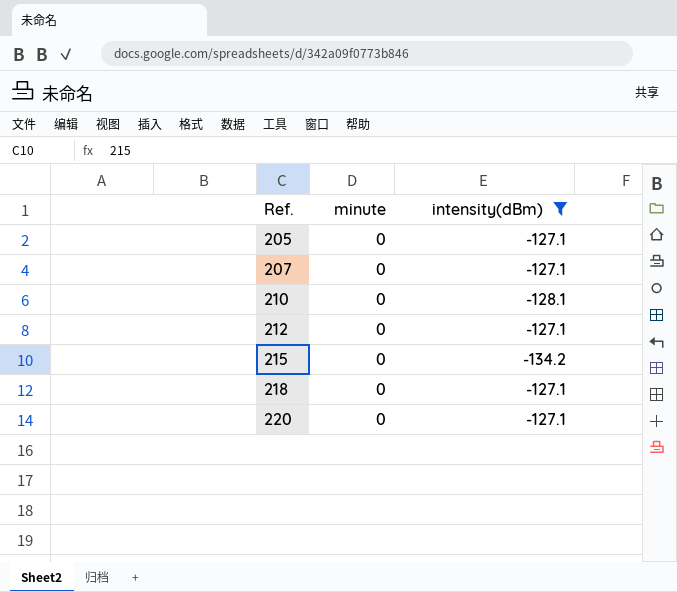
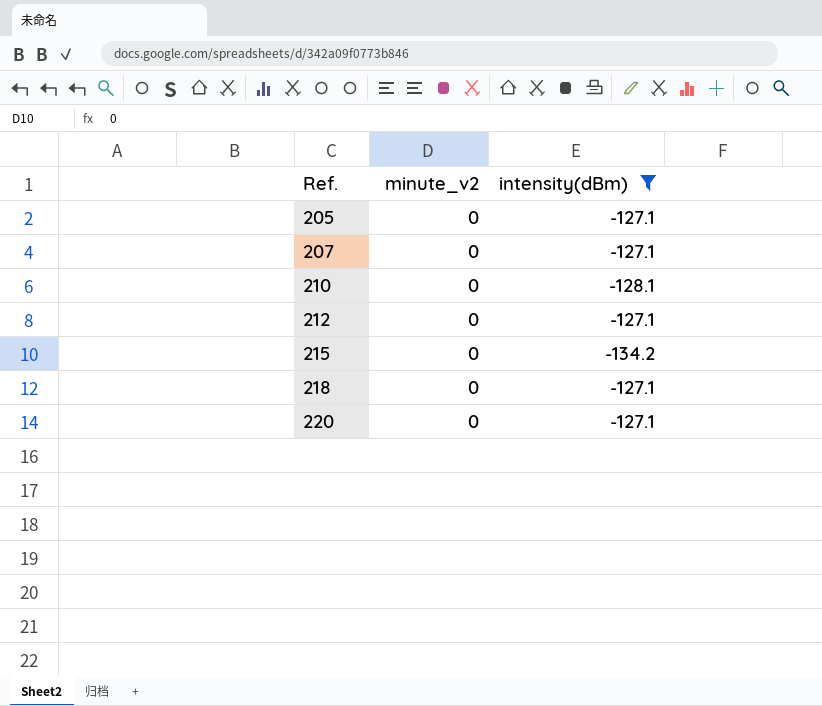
column name: minute -> minute_v2

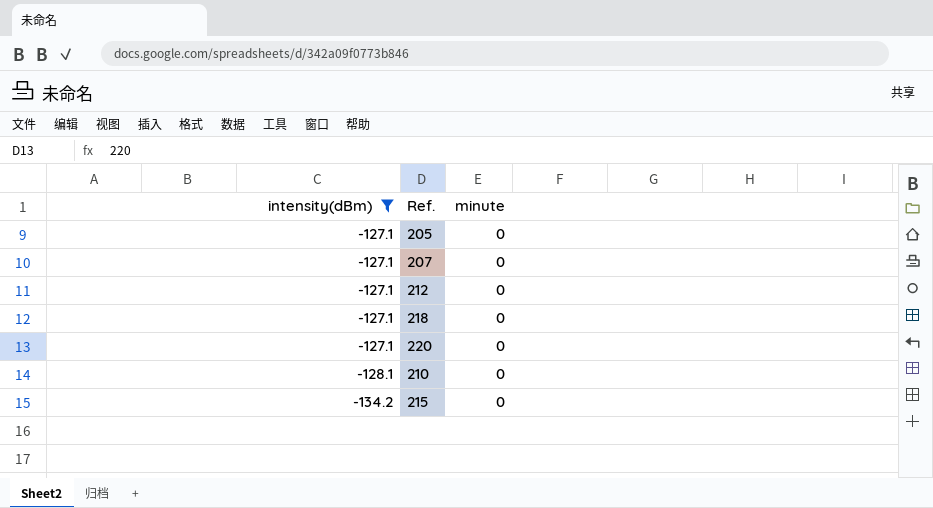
row order: Ref. ascending -> intensity(dBm) descending
column intensity(dBm) | position: 3 -> 1
column name: minute_v2 -> minute

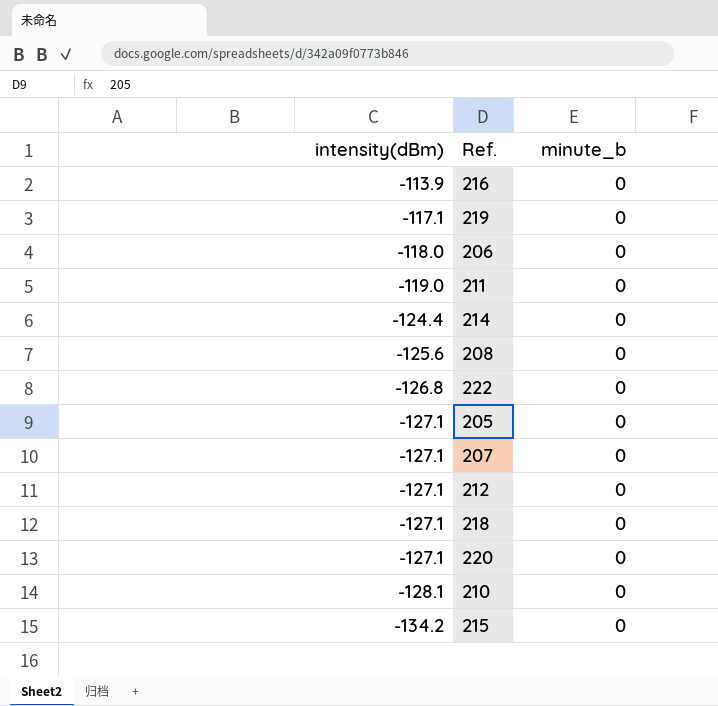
filter: intensity(dBm) <= -127.1 -> none
column name: minute -> minute_b

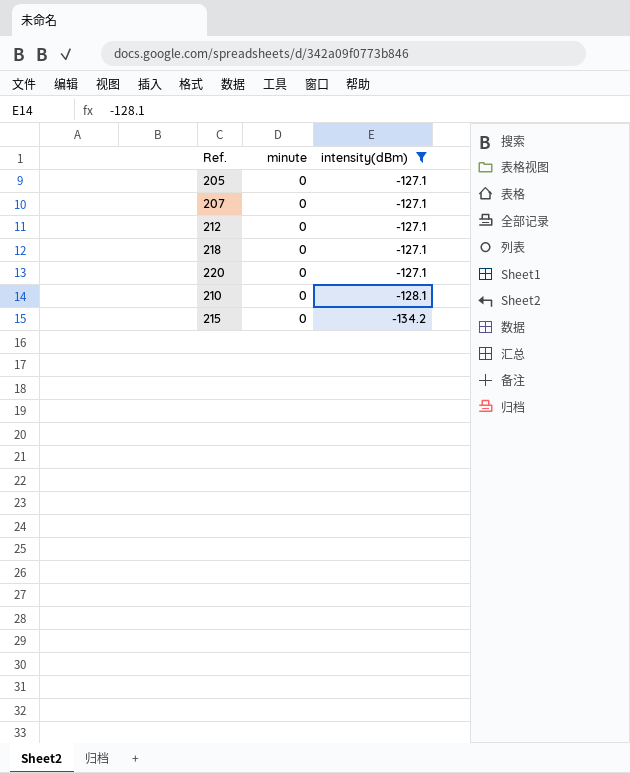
filter: none -> intensity(dBm) <= -127.1
column name: minute_b -> minute
column intensity(dBm) | position: 1 -> 3

